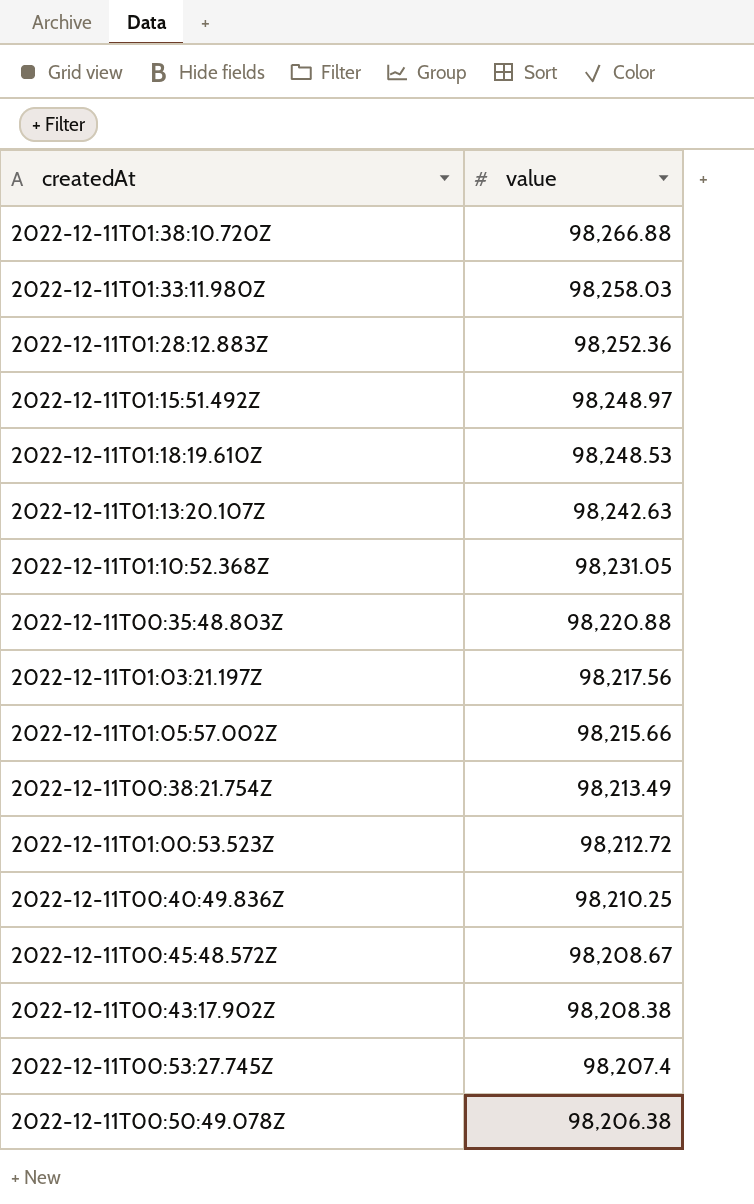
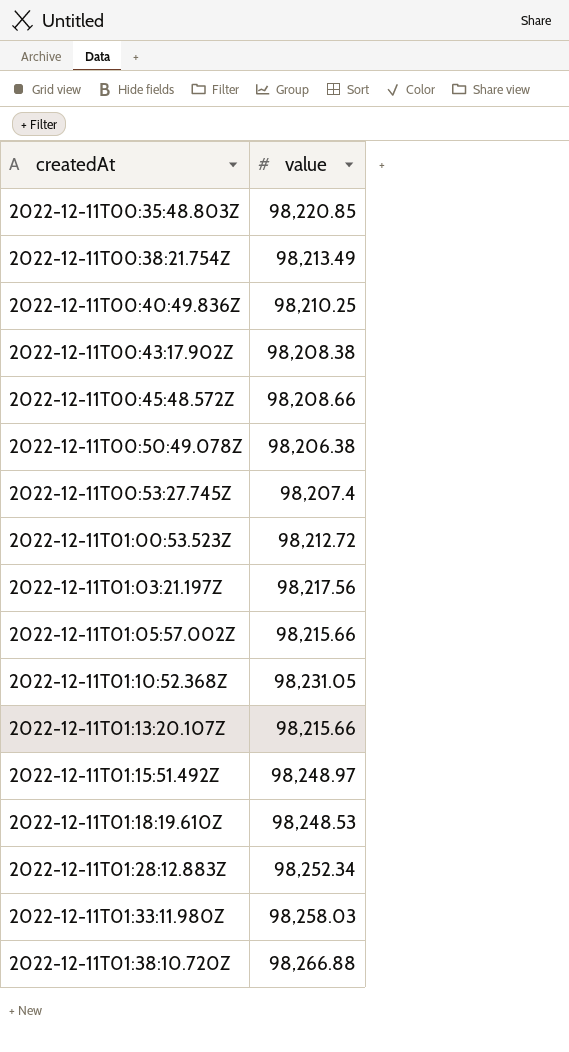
row order: value descending -> createdAt ascending
2022-12-11T00:35:48.803Z | value: 98,220.88 -> 98,220.85
2022-12-11T00:45:48.572Z | value: 98,208.67 -> 98,208.66
2022-12-11T01:13:20.107Z | value: 98,242.63 -> 98,215.66
2022-12-11T01:28:12.883Z | value: 98,252.36 -> 98,252.34

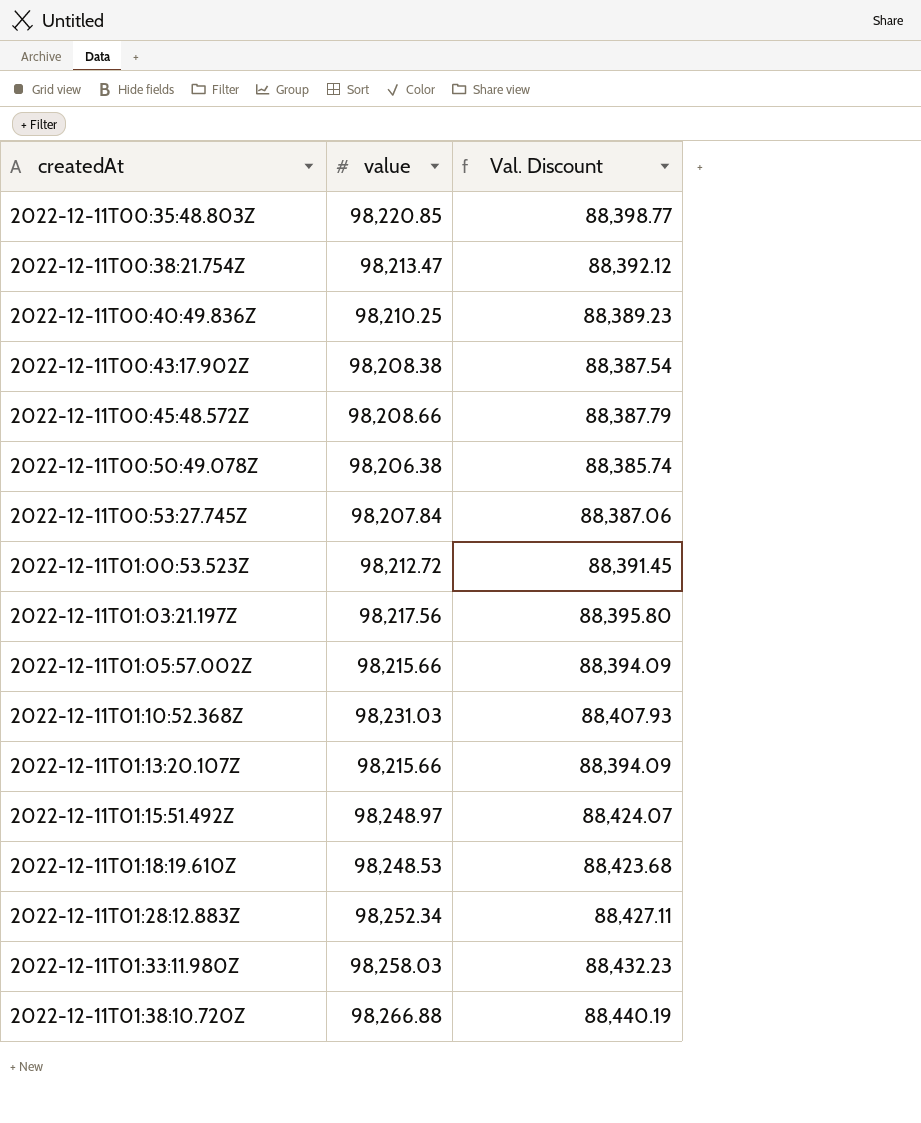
column Val. Discount | formula: none -> [value] * 0.9
2022-12-11T00:38:21.754Z | value: 98,213.49 -> 98,213.47
2022-12-11T00:53:27.745Z | value: 98,207.4 -> 98,207.84
2022-12-11T01:10:52.368Z | value: 98,231.05 -> 98,231.03

